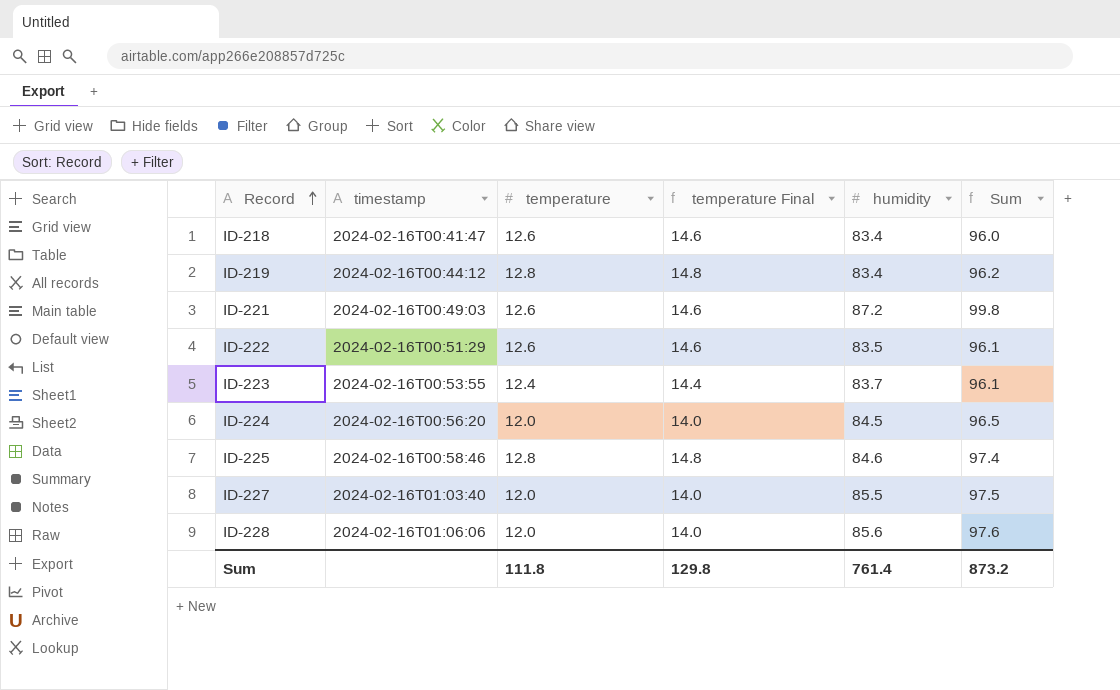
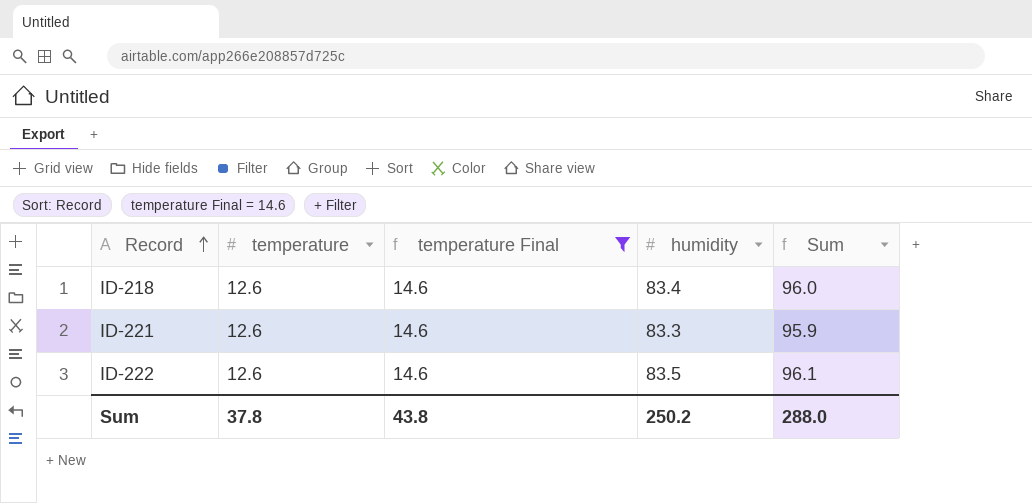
filter: none -> temperature Final = 14.6
column timestamp | position: 2 -> none
ID-221 | humidity: 87.2 -> 83.3
ID-221 | Sum: 99.8 -> 95.9
Sum | temperature: 111.8 -> 37.8
Sum | temperature Final: 129.8 -> 43.8
Sum | humidity: 761.4 -> 250.2
Sum | Sum: 873.2 -> 288.0

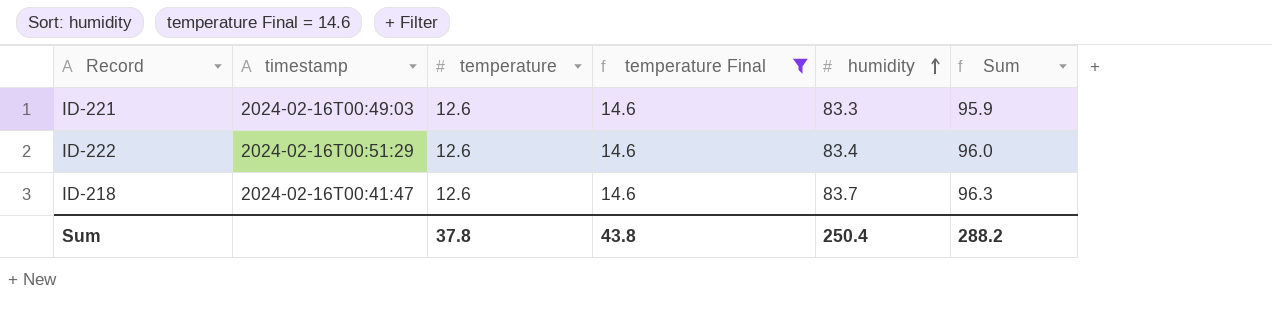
row order: Record ascending -> humidity ascending
column timestamp | position: none -> 2
ID-222 | humidity: 83.5 -> 83.4
ID-222 | Sum: 96.1 -> 96.0
ID-218 | humidity: 83.4 -> 83.7
ID-218 | Sum: 96.0 -> 96.3
Sum | humidity: 250.2 -> 250.4
Sum | Sum: 288.0 -> 288.2

